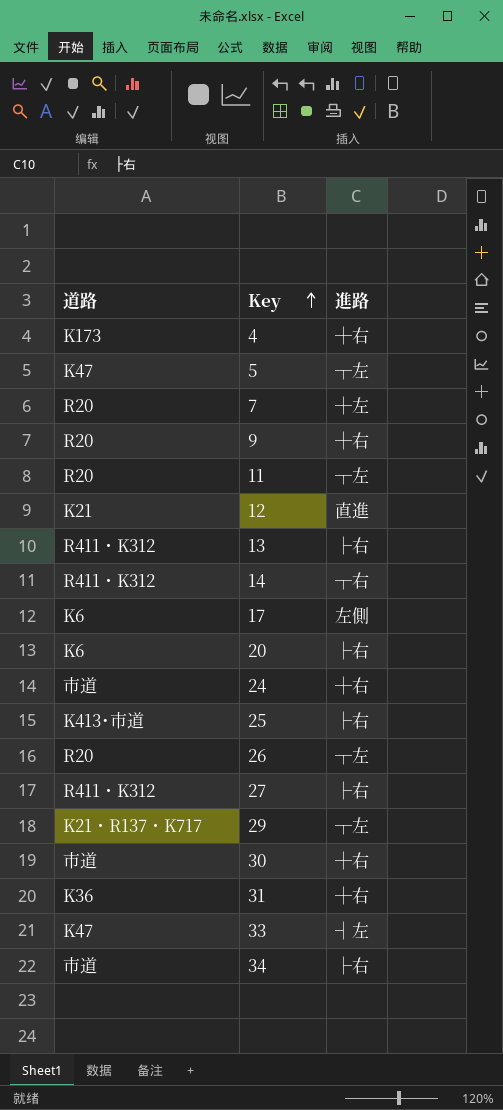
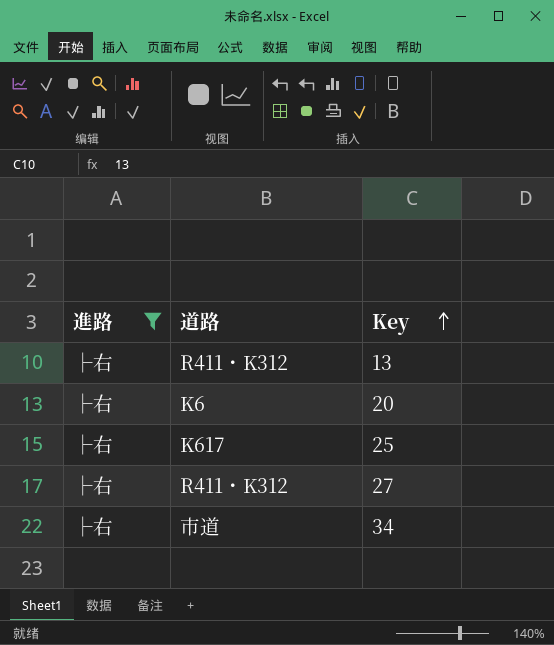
filter: none -> 進路 = ├右
column 進路 | position: 3 -> 1
25 | 道路: K413･市道 -> K617

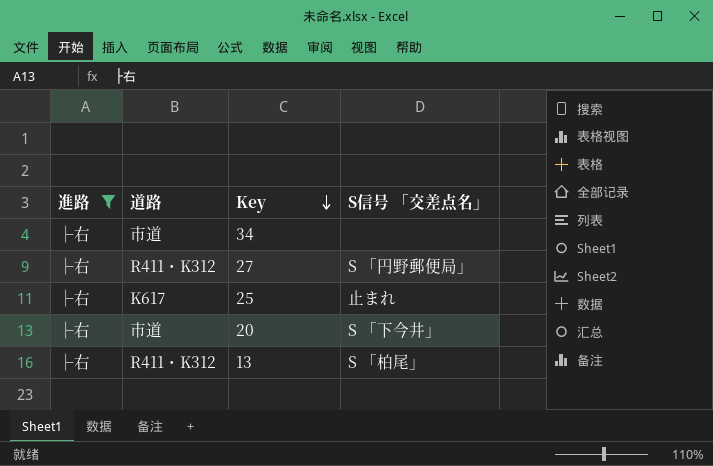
row order: Key ascending -> Key descending
column S信号 「交差点名」 | position: none -> 4
20 | 道路: K6 -> 市道

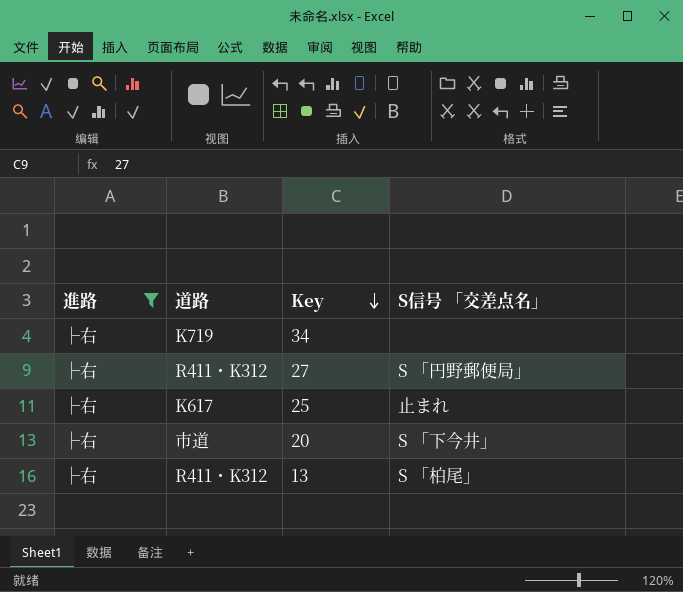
34 | 道路: 市道 -> K719

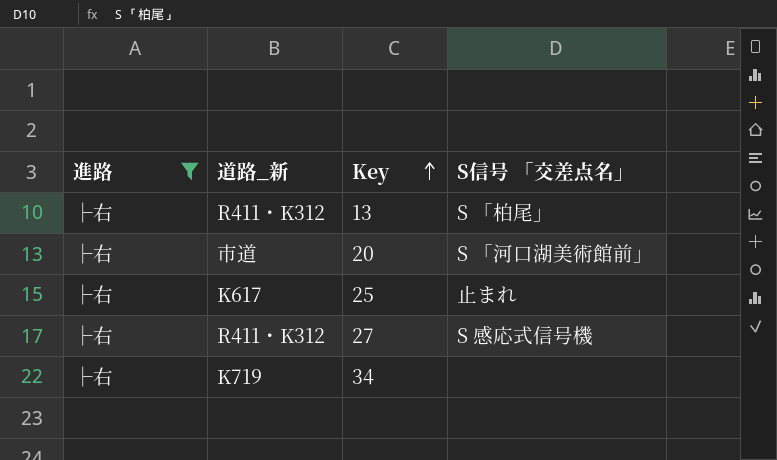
row order: Key descending -> Key ascending
column name: 道路 -> 道路_新
20 | S信号 「交差点名」: S 「下今井」 -> S 「河口湖美術館前」
27 | S信号 「交差点名」: S 「円野郵便局」 -> S 感応式信号機

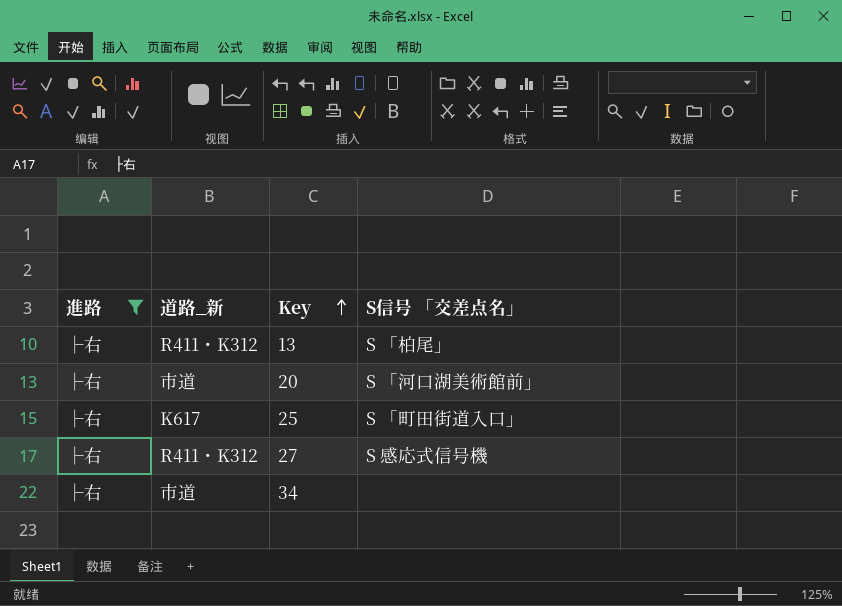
25 | S信号 「交差点名」: 止まれ -> S 「町田街道入口」
34 | 道路_新: K719 -> 市道

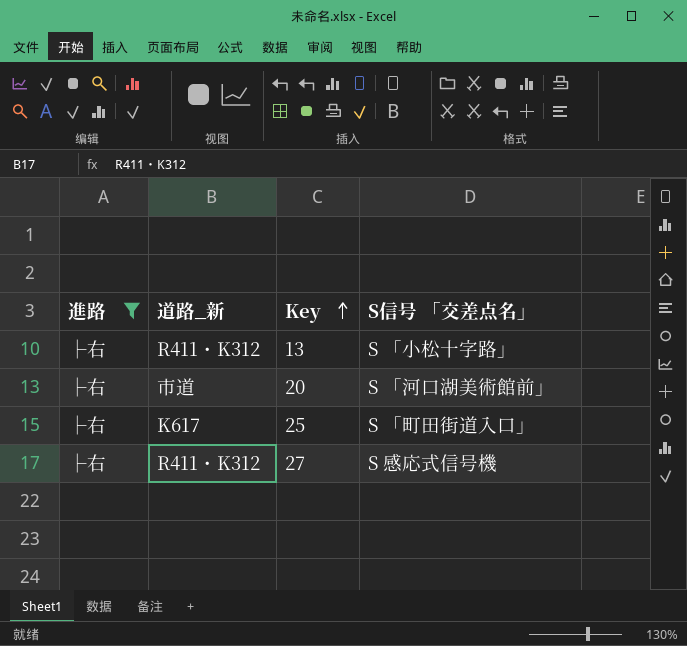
row 34: ├右 | 市道 | none -> none
13 | S信号 「交差点名」: S 「柏尾」 -> S 「小松十字路」

